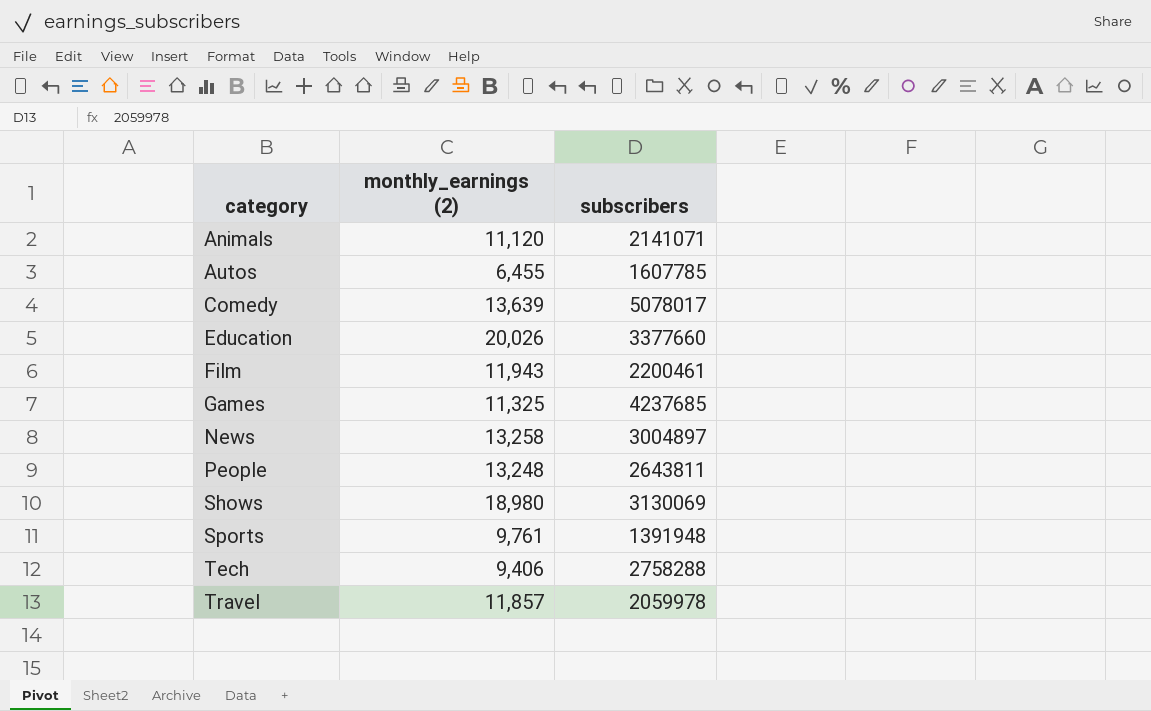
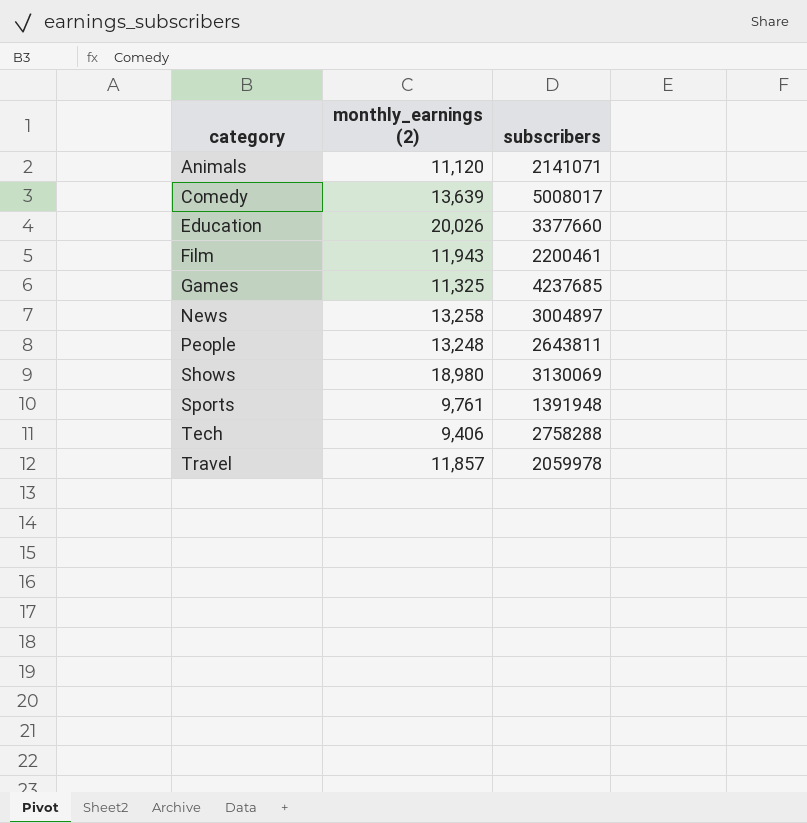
row Autos: 6,455 | 1607785 -> none
Comedy | subscribers: 5078017 -> 5008017

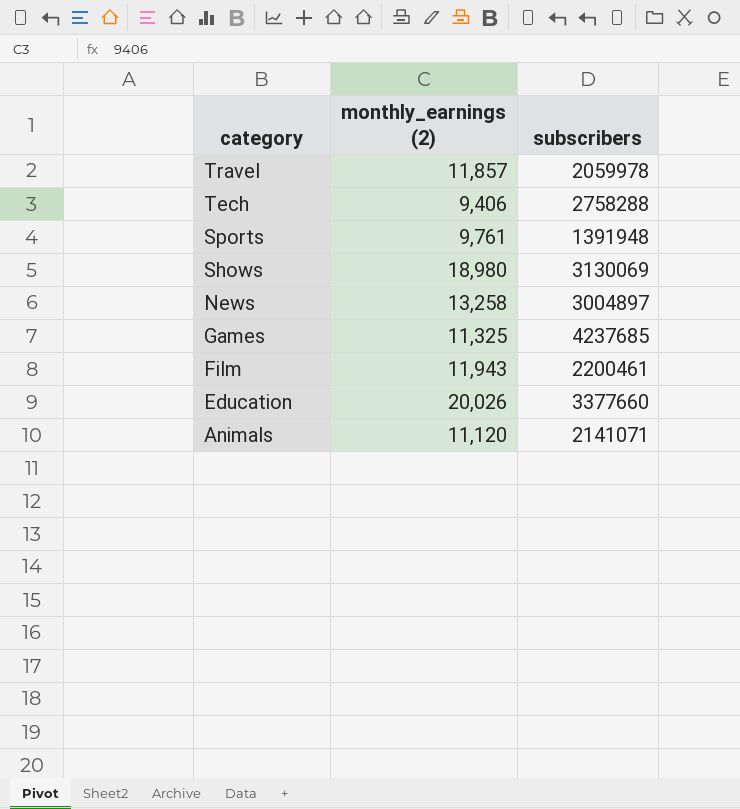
row order: category ascending -> category descending
row Comedy: 13,639 | 5008017 -> none
row People: 13,248 | 2643811 -> none

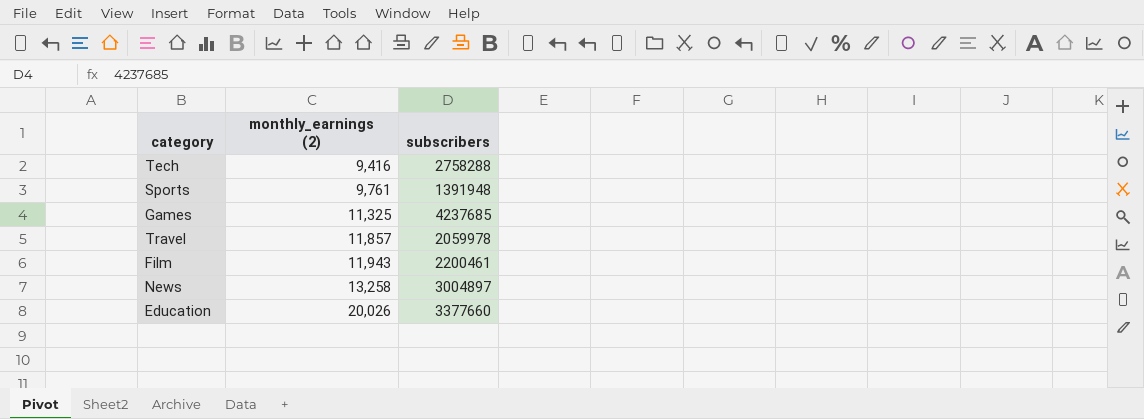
row order: category descending -> monthly_earnings (2) ascending
row Shows: 18,980 | 3130069 -> none
row Animals: 11,120 | 2141071 -> none
Tech | monthly_earnings (2): 9,406 -> 9,416

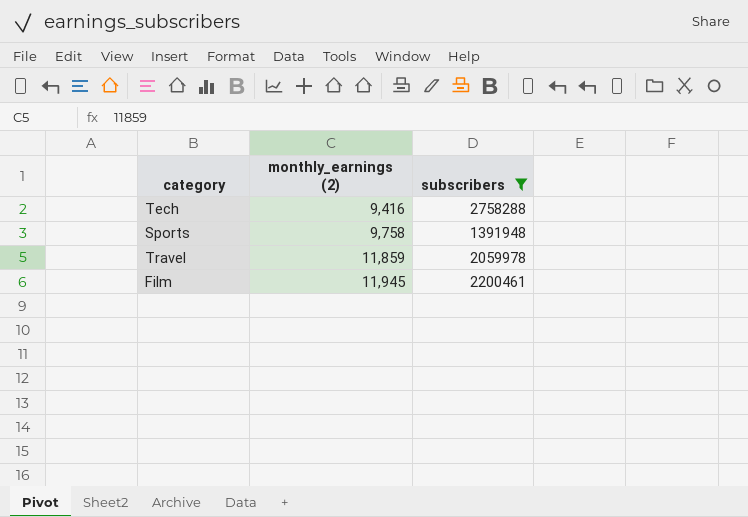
filter: none -> subscribers <= 2758288
Sports | monthly_earnings (2): 9,761 -> 9,758
Travel | monthly_earnings (2): 11,857 -> 11,859
Film | monthly_earnings (2): 11,943 -> 11,945

